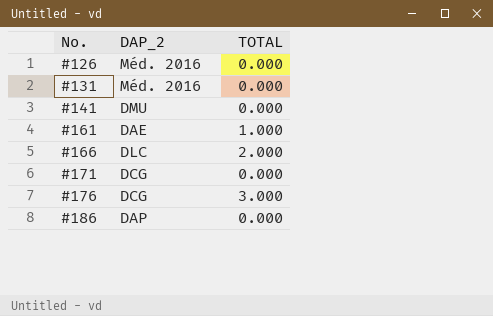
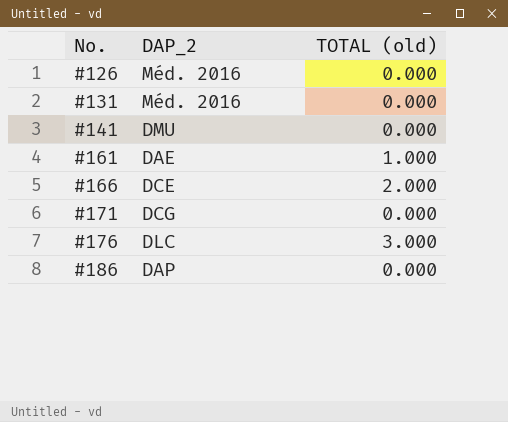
column name: TOTAL -> TOTAL (old)
#166 | DAP_2: DLC -> DCE
#176 | DAP_2: DCG -> DLC

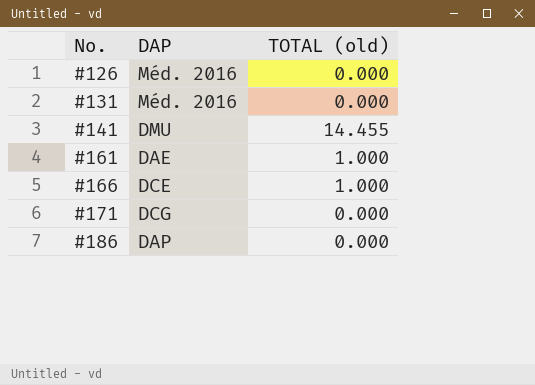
column name: DAP_2 -> DAP
row #176: DLC | 3.000 -> none
#141 | TOTAL (old): 0.000 -> 14.455
#166 | TOTAL (old): 2.000 -> 1.000

